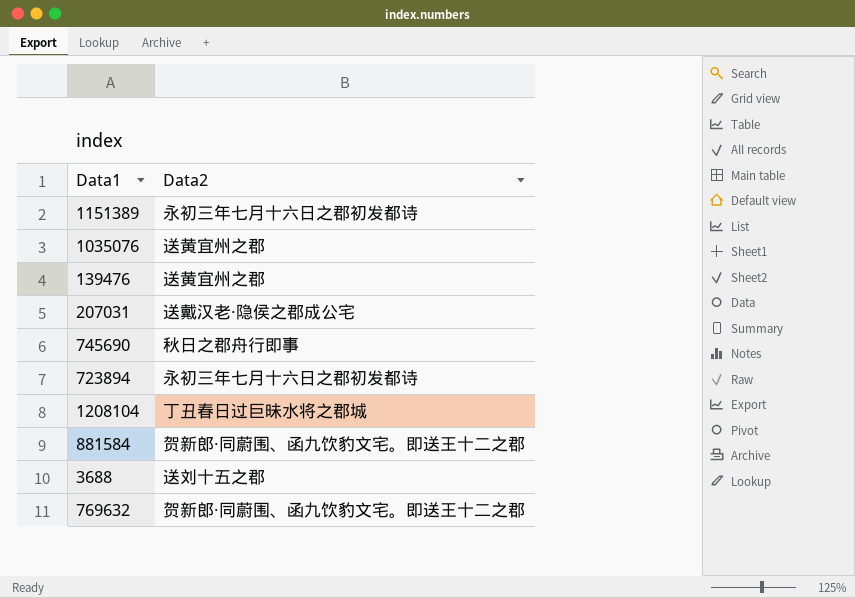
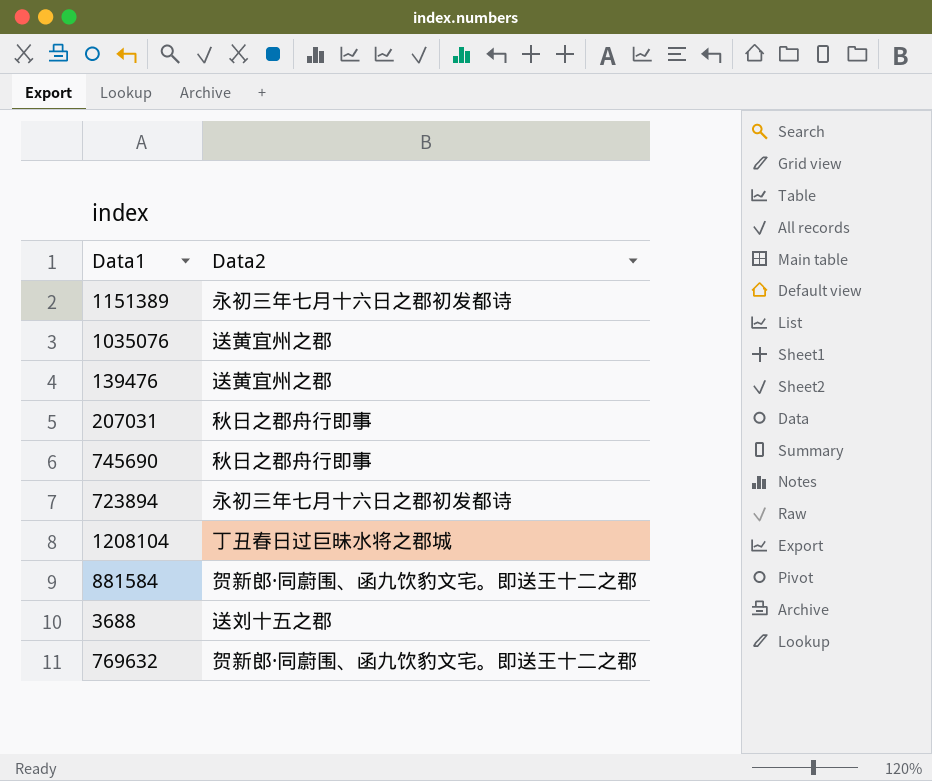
207031 | Data2: 送戴汉老·隐侯之郡成公宅 -> 秋日之郡舟行即事

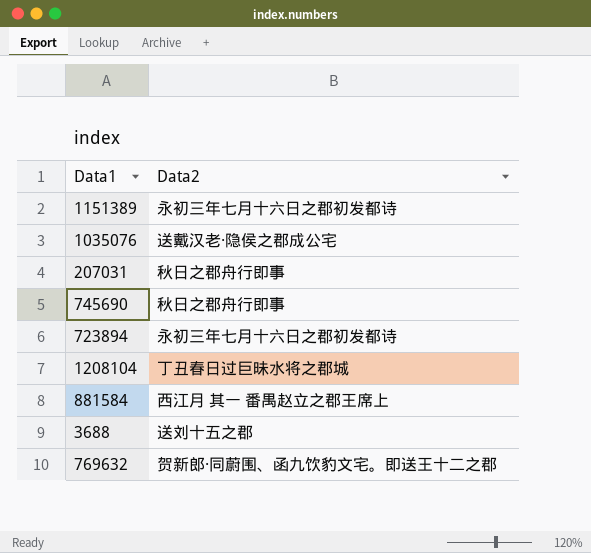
row 139476: 送黄宜州之郡 -> none
1035076 | Data2: 送黄宜州之郡 -> 送戴汉老·隐侯之郡成公宅
881584 | Data2: 贺新郎·同蔚围、函九饮豹文宅。即送王十二之郡 -> 西江月 其一 番禺赵立之郡王席上

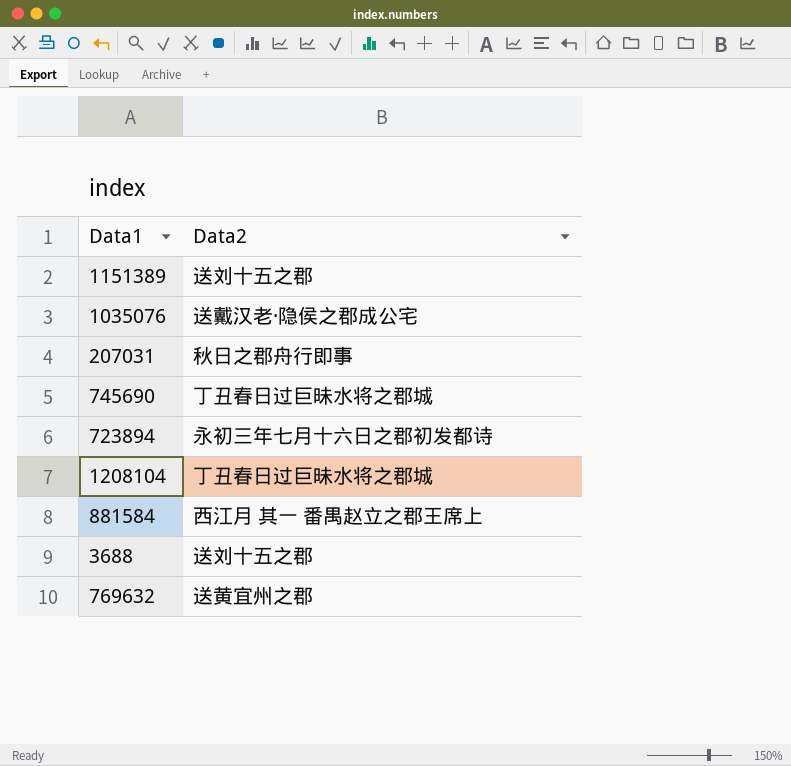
1151389 | Data2: 永初三年七月十六日之郡初发都诗 -> 送刘十五之郡
745690 | Data2: 秋日之郡舟行即事 -> 丁丑春日过巨昧水将之郡城
769632 | Data2: 贺新郎·同蔚围、函九饮豹文宅。即送王十二之郡 -> 送黄宜州之郡

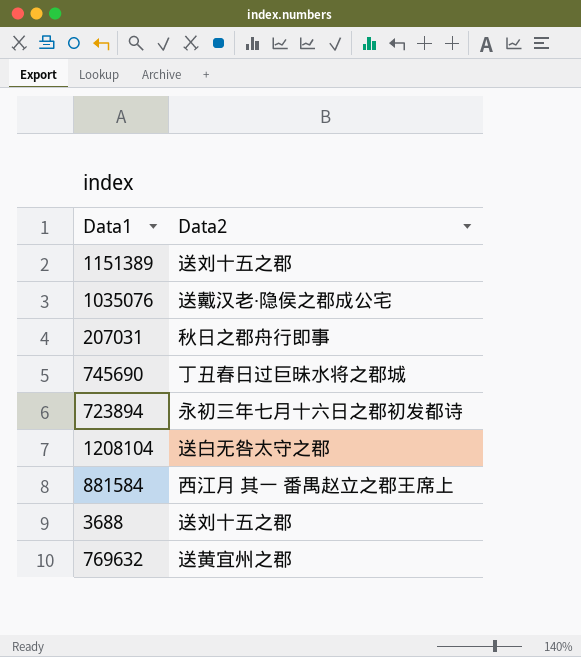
1208104 | Data2: 丁丑春日过巨昧水将之郡城 -> 送白无咎太守之郡

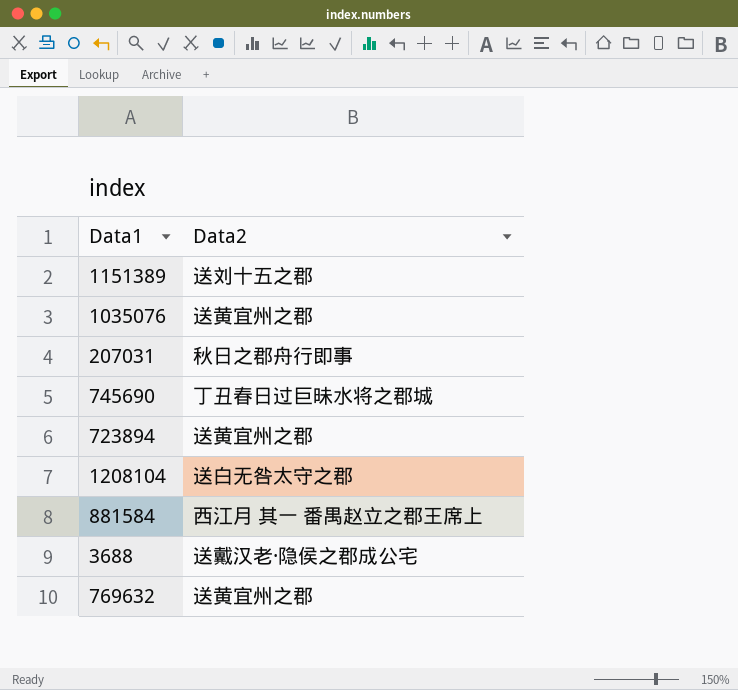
1035076 | Data2: 送戴汉老·隐侯之郡成公宅 -> 送黄宜州之郡
723894 | Data2: 永初三年七月十六日之郡初发都诗 -> 送黄宜州之郡
3688 | Data2: 送刘十五之郡 -> 送戴汉老·隐侯之郡成公宅

